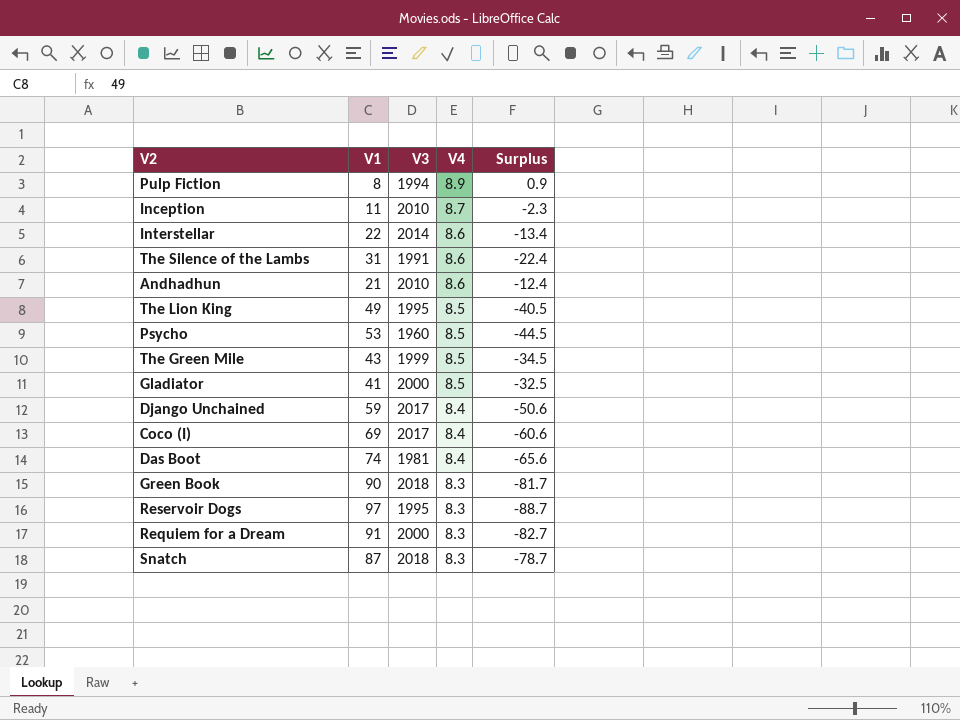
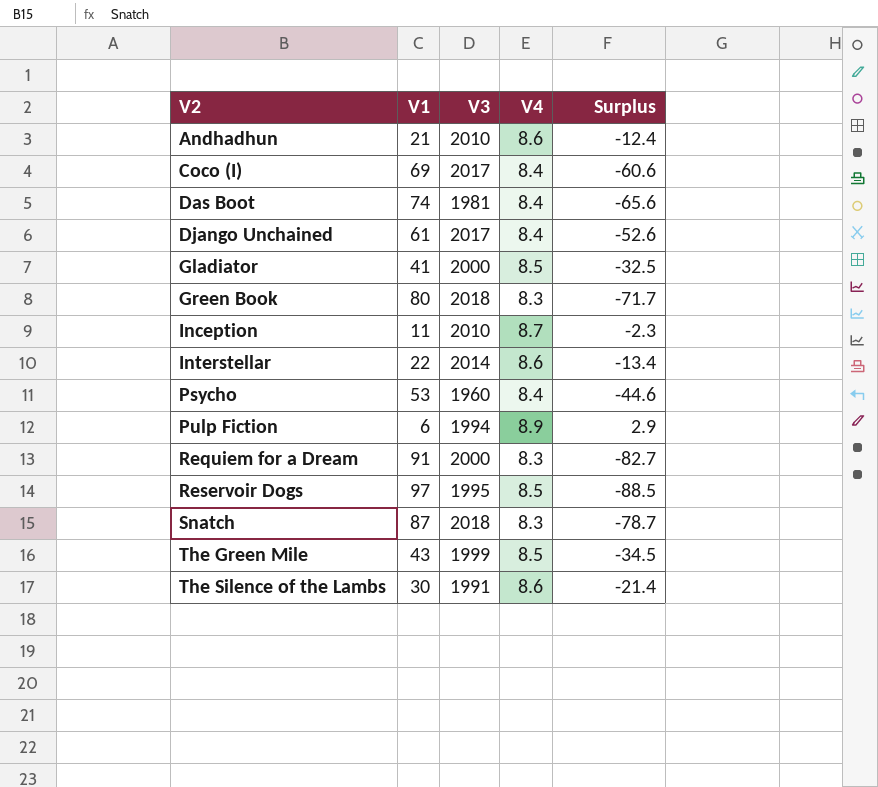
row order: V4 descending -> V2 ascending
row The Lion King: 49 | 1995 | 8.5 | -40.5 -> none
Django Unchained | V1: 59 -> 61
Django Unchained | Surplus: -50.6 -> -52.6
Green Book | V1: 90 -> 80
Green Book | Surplus: -81.7 -> -71.7
Psycho | V4: 8.5 -> 8.4
Psycho | Surplus: -44.5 -> -44.6
Pulp Fiction | V1: 8 -> 6
Pulp Fiction | Surplus: 0.9 -> 2.9
Reservoir Dogs | V4: 8.3 -> 8.5
Reservoir Dogs | Surplus: -88.7 -> -88.5
The Silence of the Lambs | V1: 31 -> 30
The Silence of the Lambs | Surplus: -22.4 -> -21.4

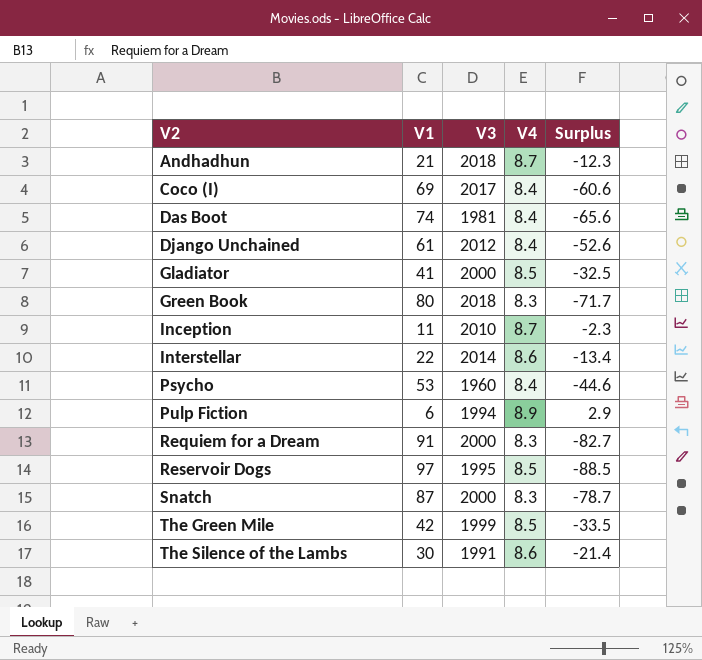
Andhadhun | V3: 2010 -> 2018
Andhadhun | V4: 8.6 -> 8.7
Andhadhun | Surplus: -12.4 -> -12.3
Django Unchained | V3: 2017 -> 2012
Snatch | V3: 2018 -> 2000
The Green Mile | V1: 43 -> 42
The Green Mile | Surplus: -34.5 -> -33.5

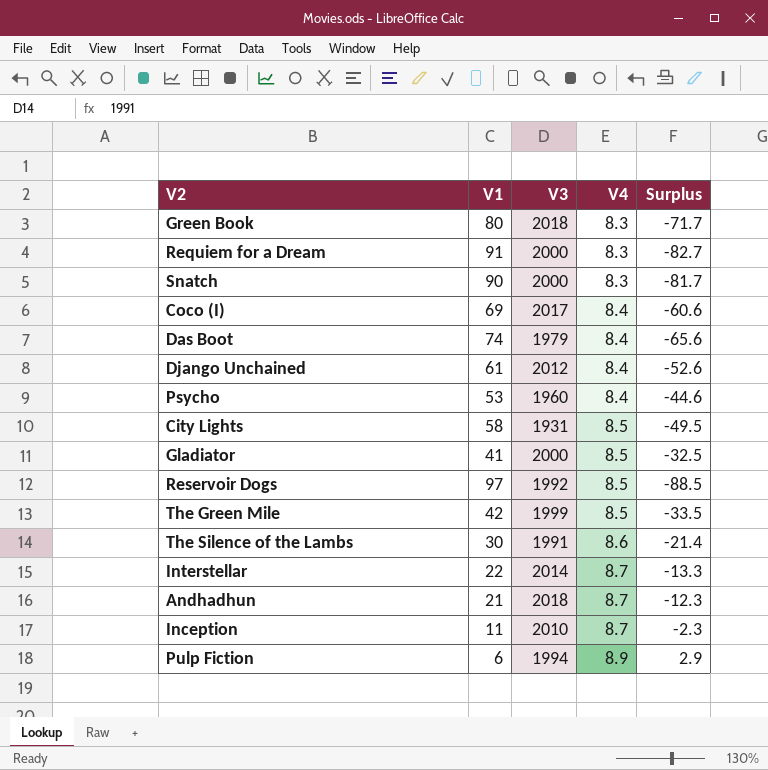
row order: V2 ascending -> V4 ascending
Snatch | V1: 87 -> 90
Snatch | Surplus: -78.7 -> -81.7
Das Boot | V3: 1981 -> 1979
row City Lights: none -> 58 | 1931 | 8.5 | -49.5
Reservoir Dogs | V3: 1995 -> 1992
Interstellar | V4: 8.6 -> 8.7
Interstellar | Surplus: -13.4 -> -13.3

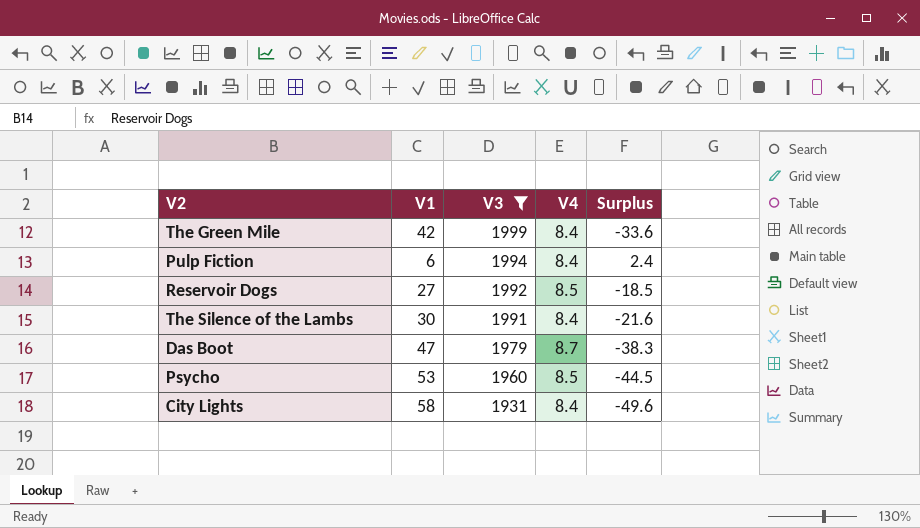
filter: none -> V3 <= 1999
row order: V4 ascending -> V3 descending
The Green Mile | V4: 8.5 -> 8.4
The Green Mile | Surplus: -33.5 -> -33.6
Pulp Fiction | V4: 8.9 -> 8.4
Pulp Fiction | Surplus: 2.9 -> 2.4
Reservoir Dogs | V1: 97 -> 27
Reservoir Dogs | Surplus: -88.5 -> -18.5
The Silence of the Lambs | V4: 8.6 -> 8.4
The Silence of the Lambs | Surplus: -21.4 -> -21.6
Das Boot | V1: 74 -> 47
Das Boot | V4: 8.4 -> 8.7
Das Boot | Surplus: -65.6 -> -38.3
Psycho | V4: 8.4 -> 8.5
Psycho | Surplus: -44.6 -> -44.5
City Lights | V4: 8.5 -> 8.4
City Lights | Surplus: -49.5 -> -49.6

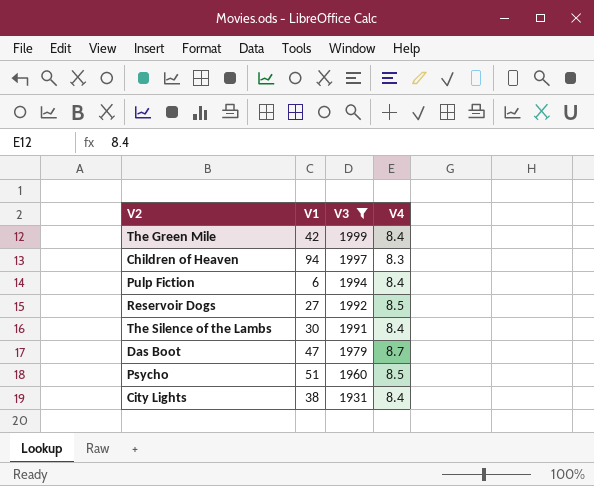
column Surplus | formula: [V4] - [V1] -> none
row Children of Heaven: none -> 94 | 1997 | 8.3
Psycho | V1: 53 -> 51
City Lights | V1: 58 -> 38

